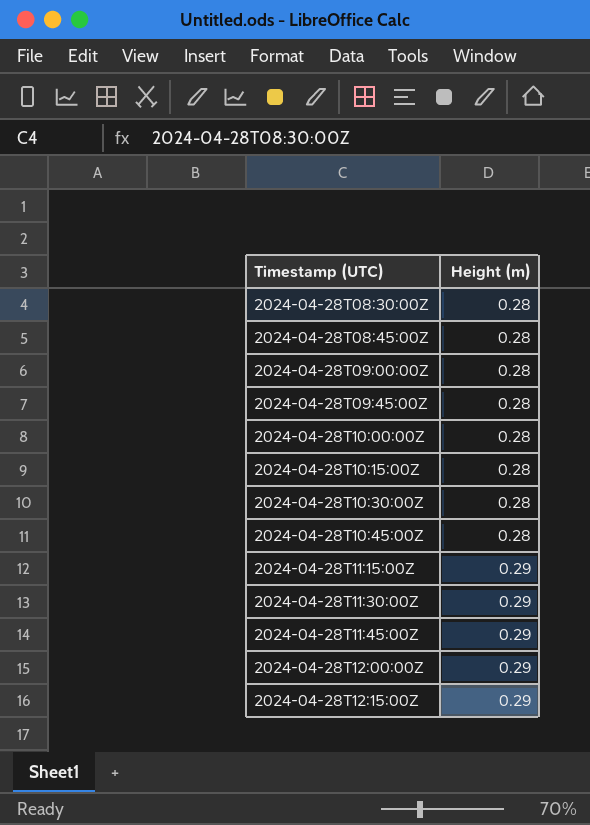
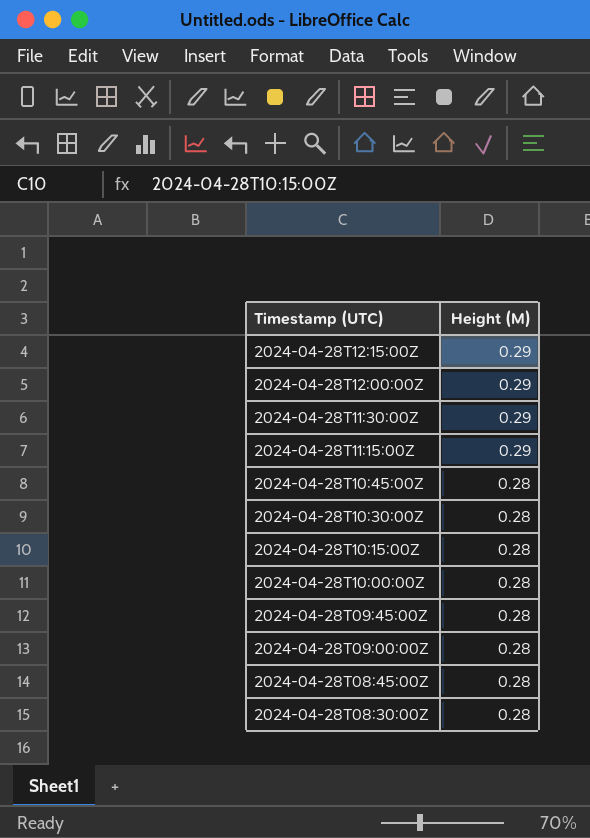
row order: Timestamp (UTC) ascending -> Timestamp (UTC) descending
column name: Height (m) -> Height (M)
row 2024-04-28T11:45:00Z: 0.29 -> none

